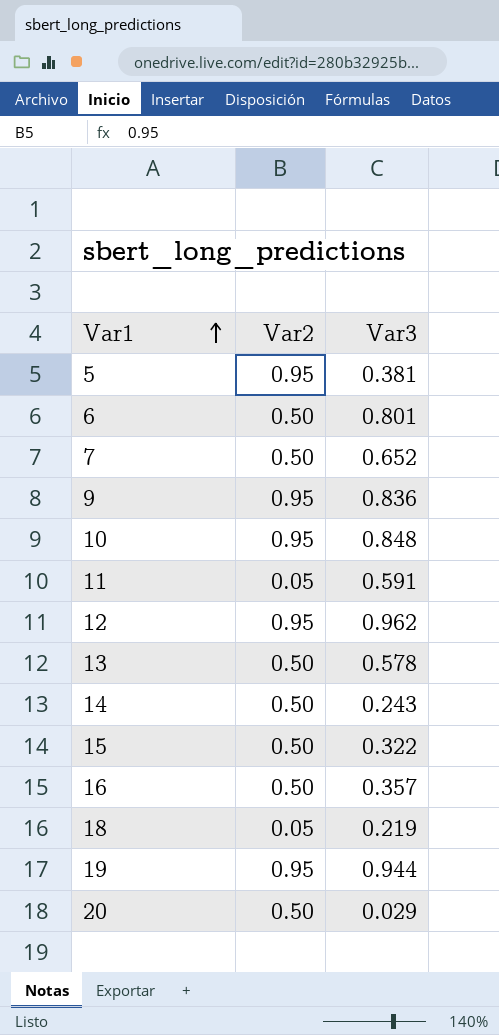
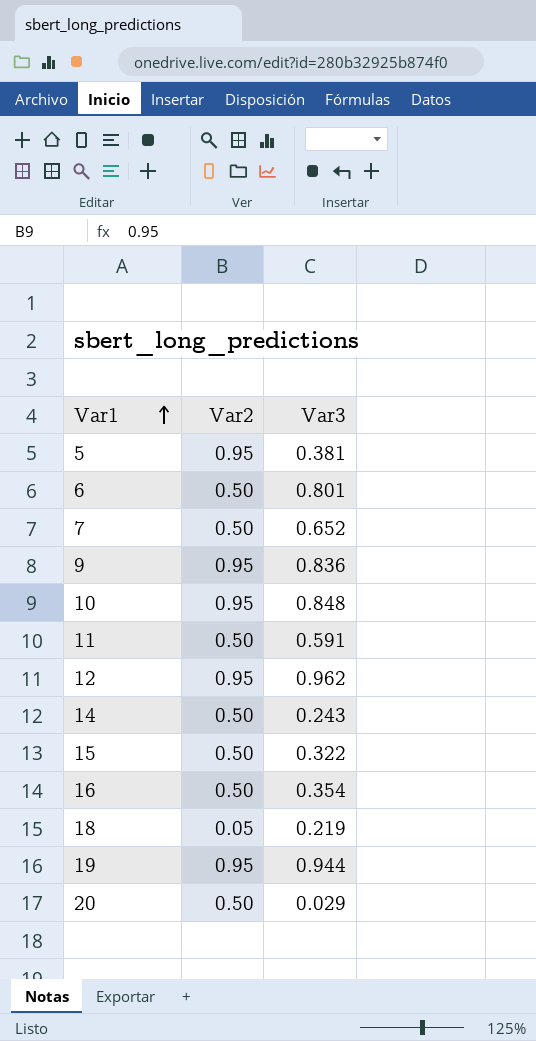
row 13: 0.50 | 0.578 -> none
11 | Var2: 0.05 -> 0.50
16 | Var3: 0.357 -> 0.354

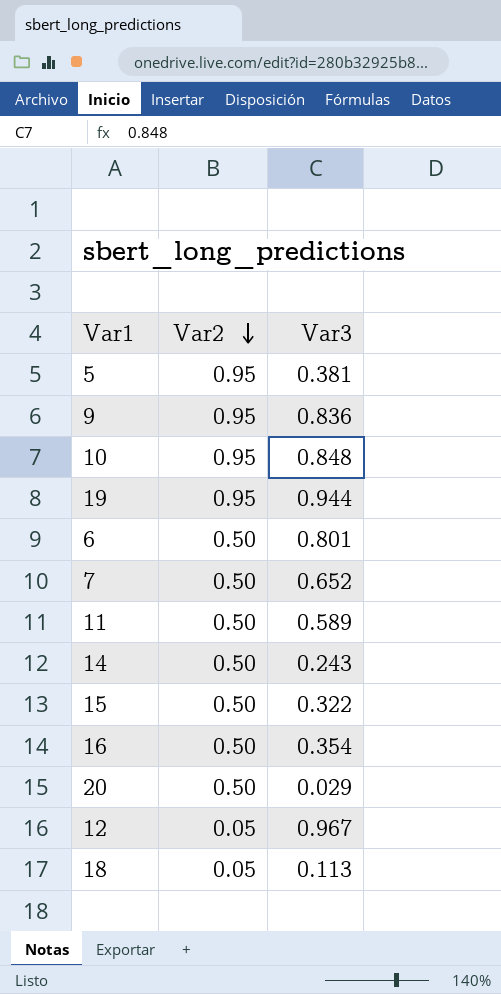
row order: Var1 ascending -> Var2 descending
11 | Var3: 0.591 -> 0.589
12 | Var2: 0.95 -> 0.05
12 | Var3: 0.962 -> 0.967
18 | Var3: 0.219 -> 0.113

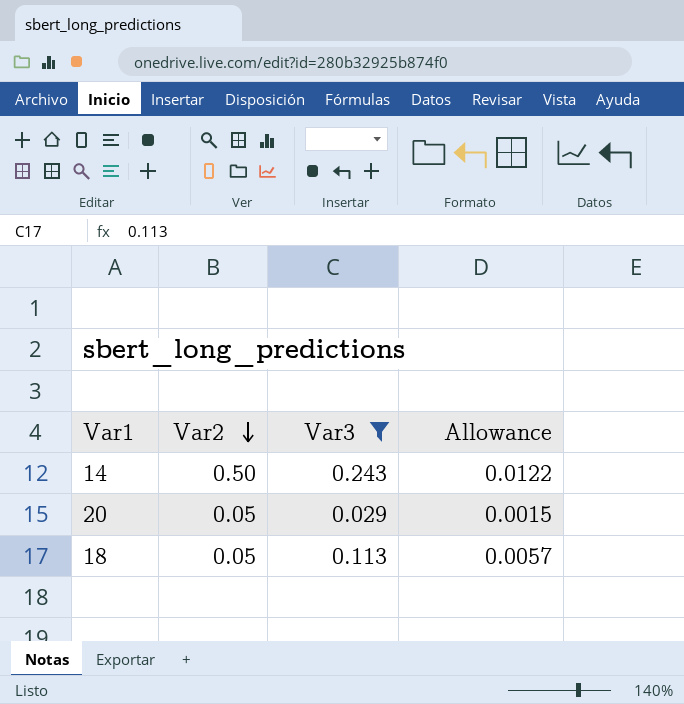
filter: none -> Var3 <= 0.243
column Allowance | formula: none -> [Var3] * 0.05
20 | Var2: 0.50 -> 0.05

